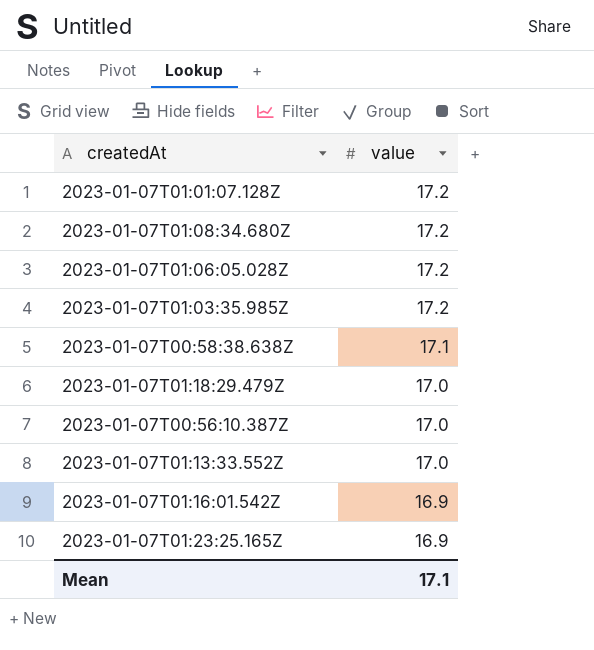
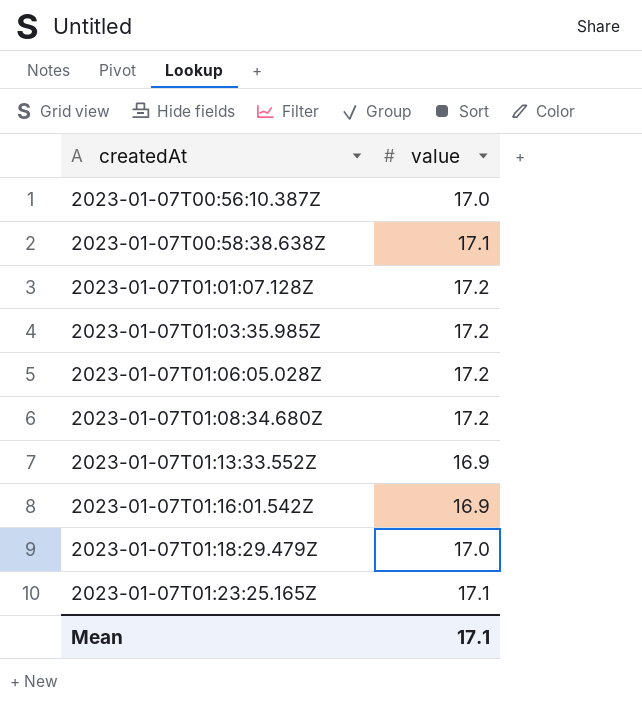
row order: value descending -> createdAt ascending
2023-01-07T01:13:33.552Z | value: 17.0 -> 16.9
2023-01-07T01:23:25.165Z | value: 16.9 -> 17.1

